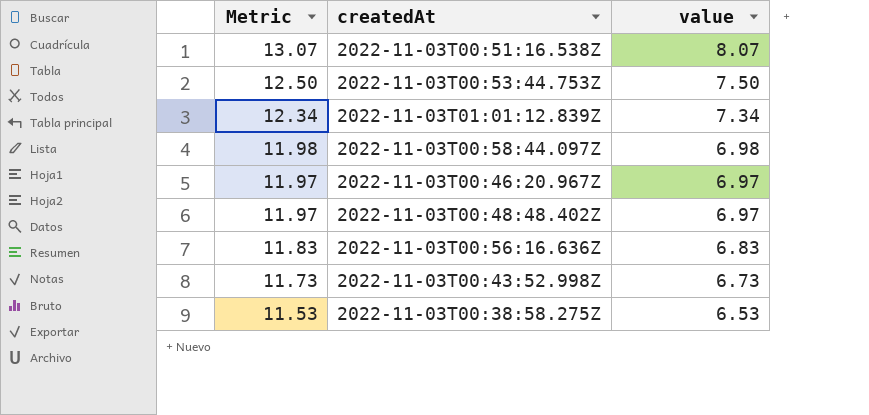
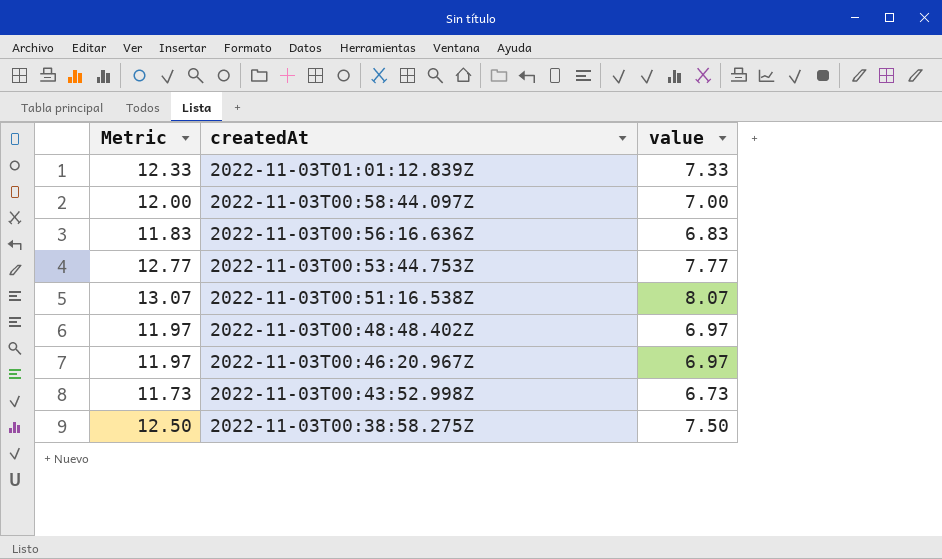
row order: Metric descending -> createdAt descending
2022-11-03T01:01:12.839Z | Metric: 12.34 -> 12.33
2022-11-03T01:01:12.839Z | value: 7.34 -> 7.33
2022-11-03T00:58:44.097Z | Metric: 11.98 -> 12.00
2022-11-03T00:58:44.097Z | value: 6.98 -> 7.00
2022-11-03T00:53:44.753Z | Metric: 12.50 -> 12.77
2022-11-03T00:53:44.753Z | value: 7.50 -> 7.77
2022-11-03T00:38:58.275Z | Metric: 11.53 -> 12.50
2022-11-03T00:38:58.275Z | value: 6.53 -> 7.50

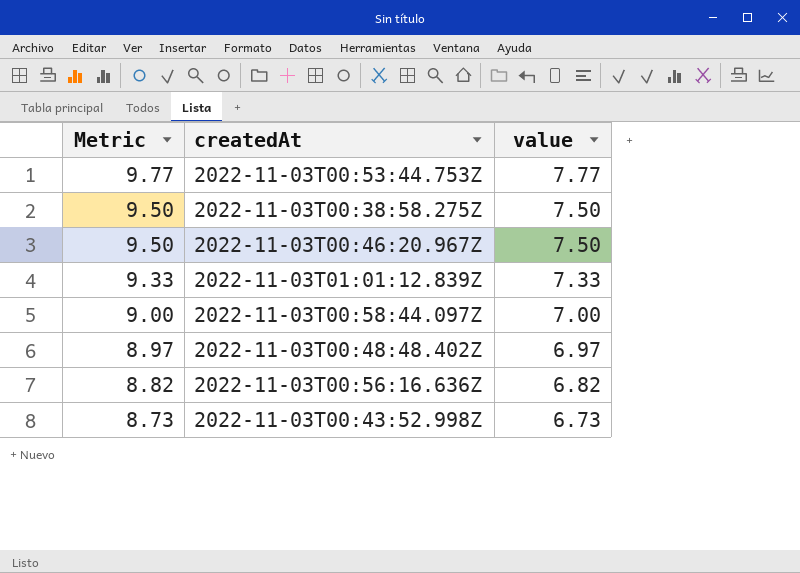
row order: createdAt descending -> Metric descending
column Metric | formula: [value] + 5 -> [value] + 2
row 2022-11-03T00:51:16.538Z: 13.07 | 8.07 -> none
2022-11-03T00:46:20.967Z | value: 6.97 -> 7.50
2022-11-03T00:56:16.636Z | value: 6.83 -> 6.82

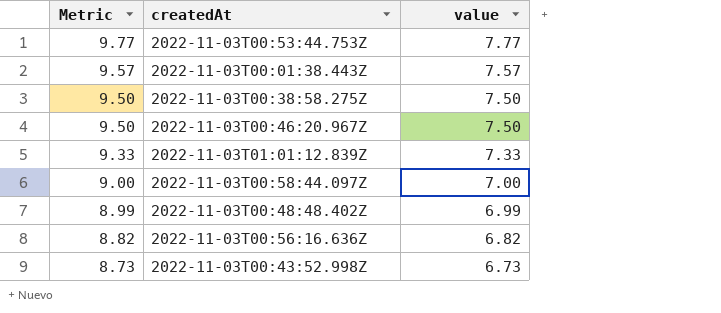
row 2022-11-03T00:01:38.443Z: none -> 9.57 | 7.57
2022-11-03T00:48:48.402Z | Metric: 8.97 -> 8.99
2022-11-03T00:48:48.402Z | value: 6.97 -> 6.99

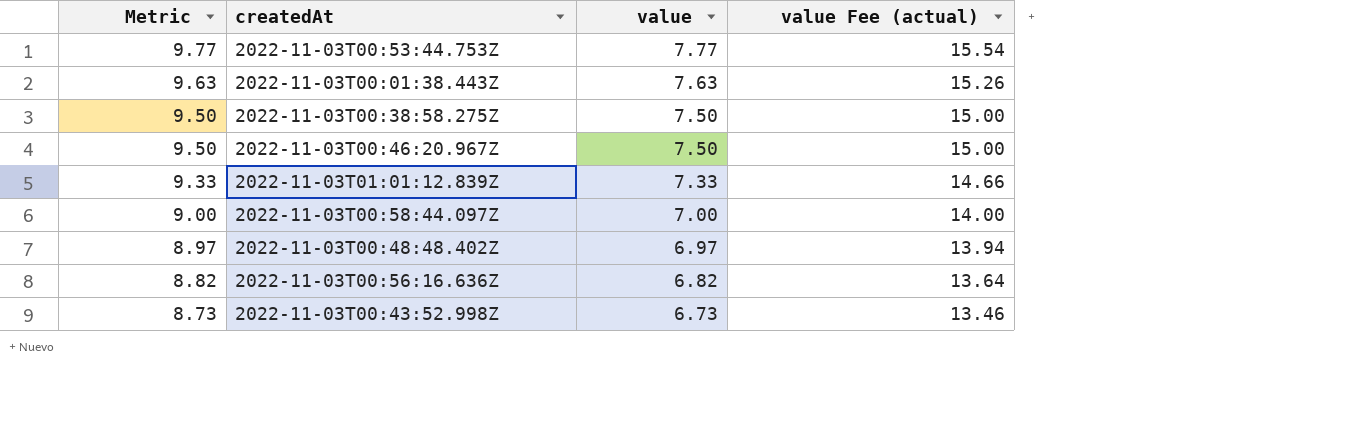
column value Fee (actual) | formula: none -> [value] * 2
2022-11-03T00:01:38.443Z | Metric: 9.57 -> 9.63
2022-11-03T00:01:38.443Z | value: 7.57 -> 7.63
2022-11-03T00:48:48.402Z | Metric: 8.99 -> 8.97
2022-11-03T00:48:48.402Z | value: 6.99 -> 6.97

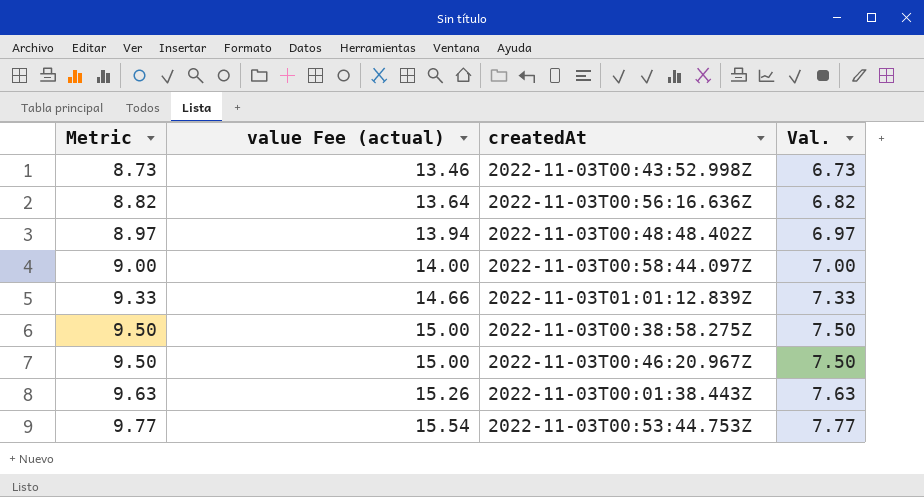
row order: Metric descending -> Metric ascending
column value Fee (actual) | position: 4 -> 2
column name: value -> Val.

